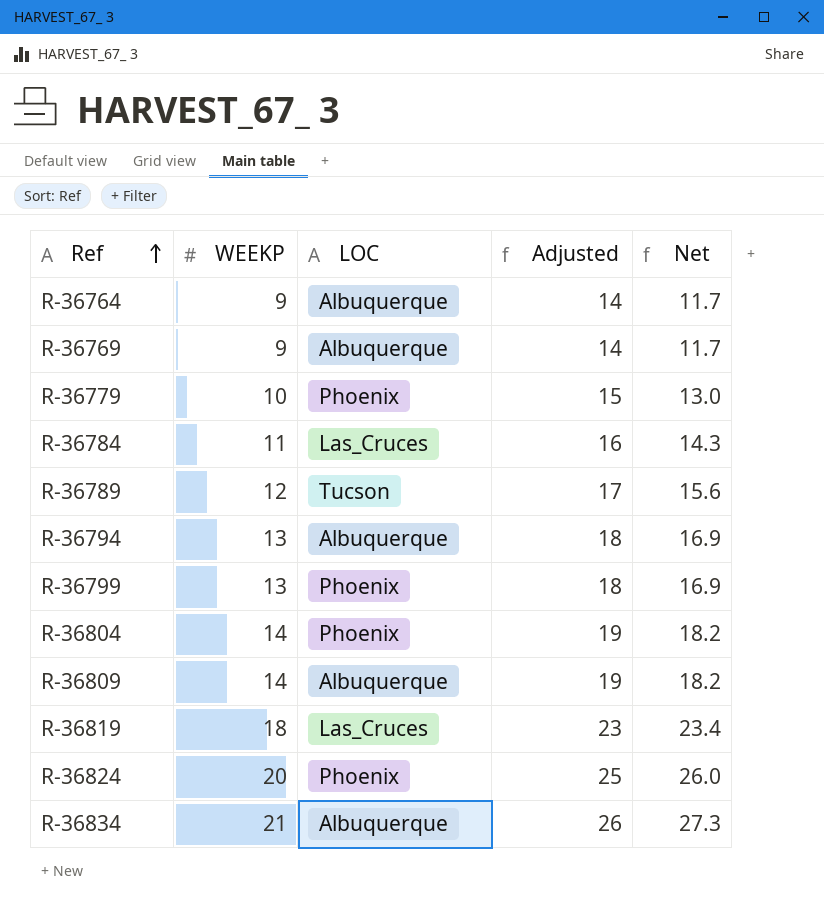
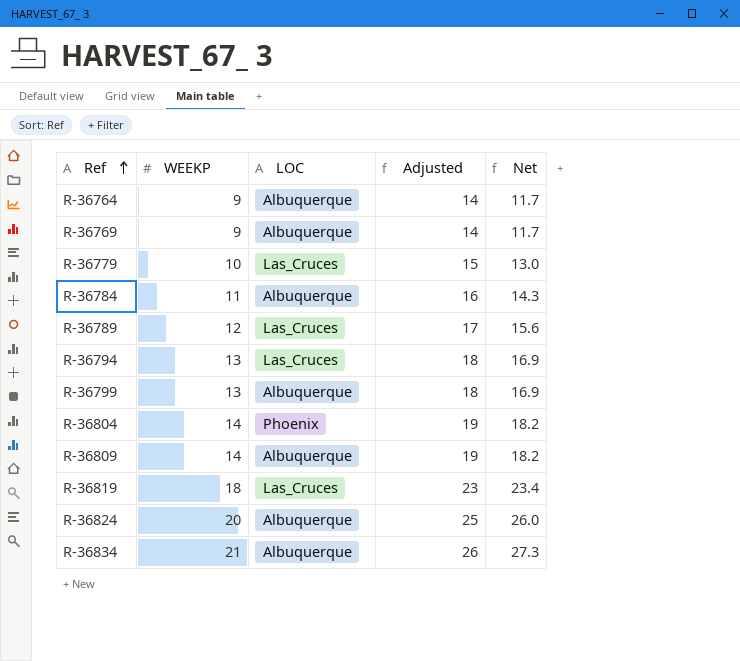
R-36779 | LOC: Phoenix -> Las_Cruces
R-36784 | LOC: Las_Cruces -> Albuquerque
R-36789 | LOC: Tucson -> Las_Cruces
R-36794 | LOC: Albuquerque -> Las_Cruces
R-36799 | LOC: Phoenix -> Albuquerque
R-36824 | LOC: Phoenix -> Albuquerque

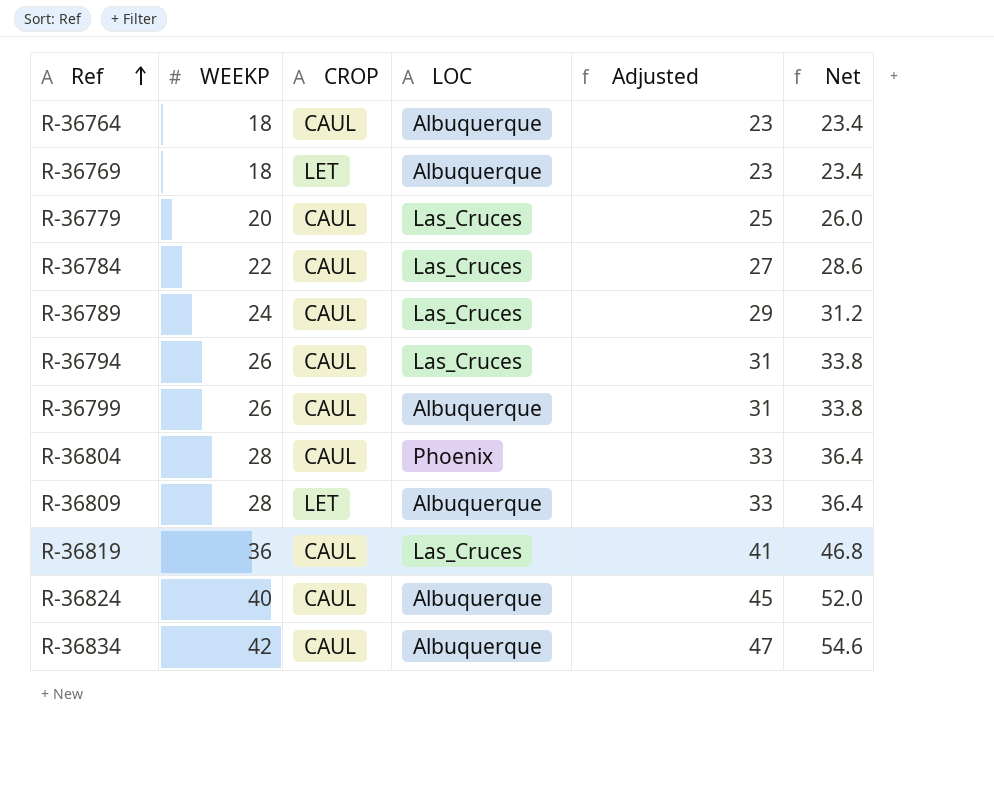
column CROP | position: none -> 3
R-36764 | WEEKP: 9 -> 18
R-36764 | Adjusted: 14 -> 23
R-36764 | Net: 11.7 -> 23.4
R-36769 | WEEKP: 9 -> 18
R-36769 | Adjusted: 14 -> 23
R-36769 | Net: 11.7 -> 23.4
R-36779 | WEEKP: 10 -> 20
R-36779 | Adjusted: 15 -> 25
R-36779 | Net: 13.0 -> 26.0
R-36784 | WEEKP: 11 -> 22
R-36784 | LOC: Albuquerque -> Las_Cruces
R-36784 | Adjusted: 16 -> 27
R-36784 | Net: 14.3 -> 28.6
R-36789 | WEEKP: 12 -> 24
R-36789 | Adjusted: 17 -> 29
R-36789 | Net: 15.6 -> 31.2
R-36794 | WEEKP: 13 -> 26
R-36794 | Adjusted: 18 -> 31
R-36794 | Net: 16.9 -> 33.8
R-36799 | WEEKP: 13 -> 26
R-36799 | Adjusted: 18 -> 31
R-36799 | Net: 16.9 -> 33.8
R-36804 | WEEKP: 14 -> 28
R-36804 | Adjusted: 19 -> 33
R-36804 | Net: 18.2 -> 36.4
R-36809 | WEEKP: 14 -> 28
R-36809 | Adjusted: 19 -> 33
R-36809 | Net: 18.2 -> 36.4
R-36819 | WEEKP: 18 -> 36
R-36819 | Adjusted: 23 -> 41
R-36819 | Net: 23.4 -> 46.8
R-36824 | WEEKP: 20 -> 40
R-36824 | Adjusted: 25 -> 45
R-36824 | Net: 26.0 -> 52.0
R-36834 | WEEKP: 21 -> 42
R-36834 | Adjusted: 26 -> 47
R-36834 | Net: 27.3 -> 54.6

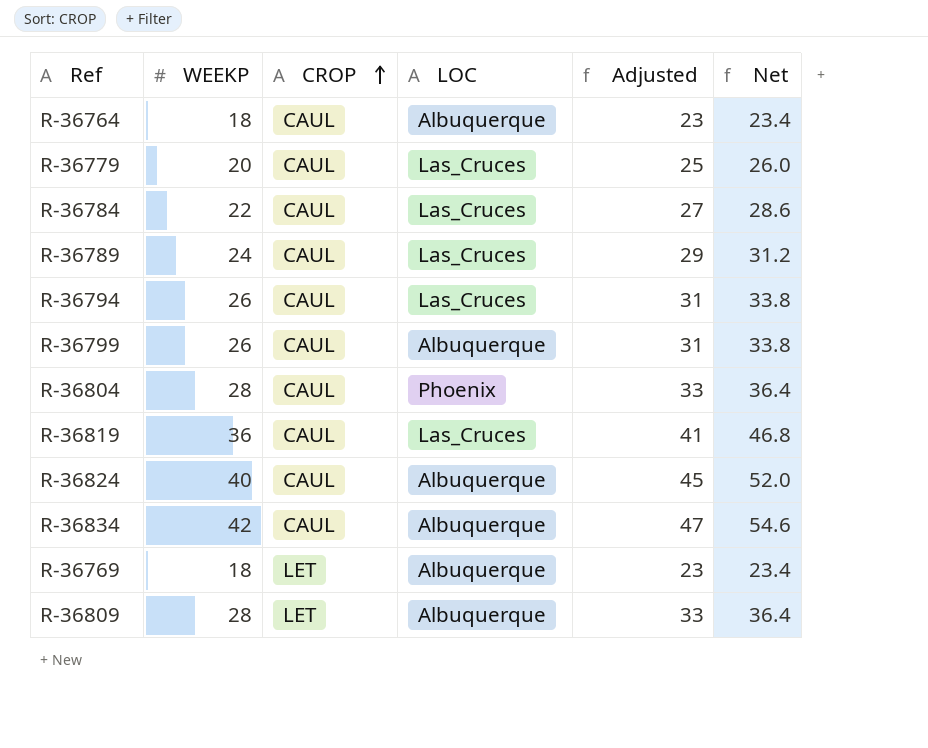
row order: Ref ascending -> CROP ascending

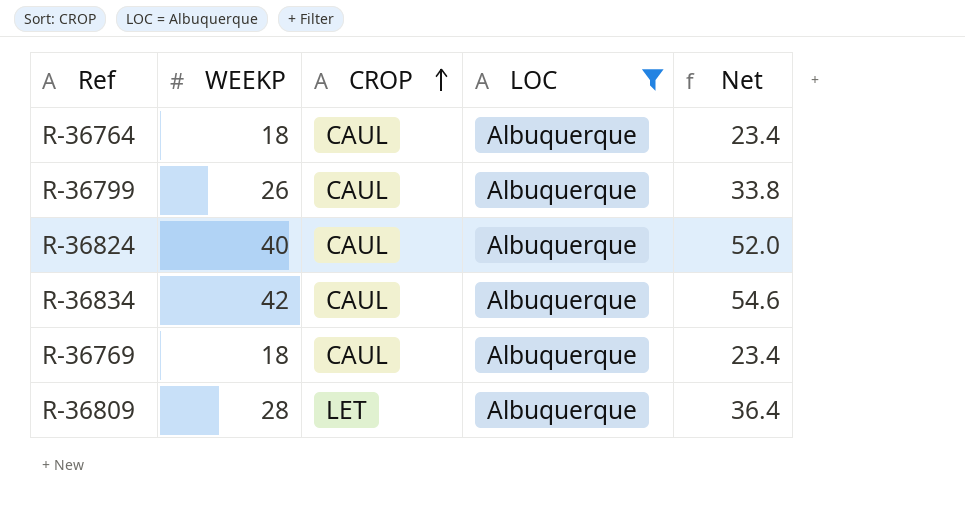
filter: none -> LOC = Albuquerque
column Adjusted | formula: [WEEKP] + 5 -> none
R-36769 | CROP: LET -> CAUL

